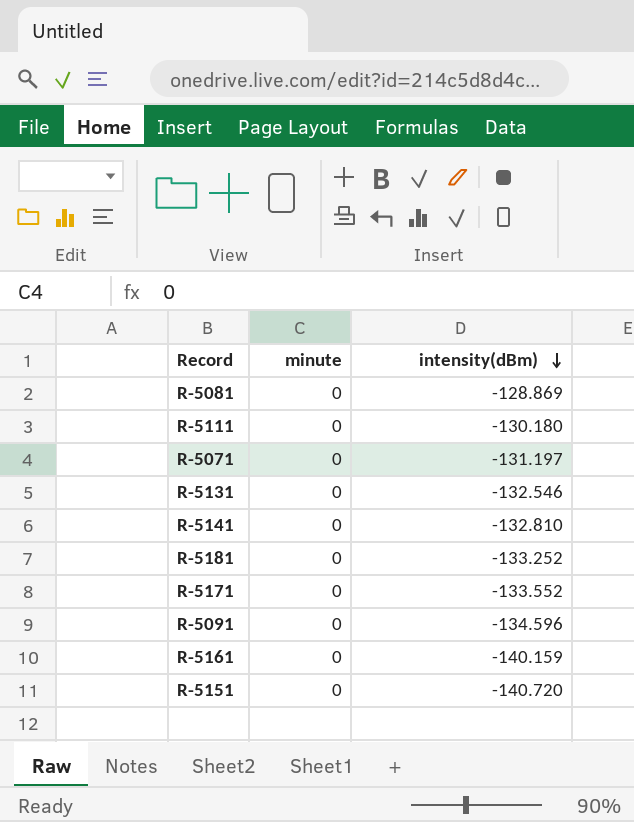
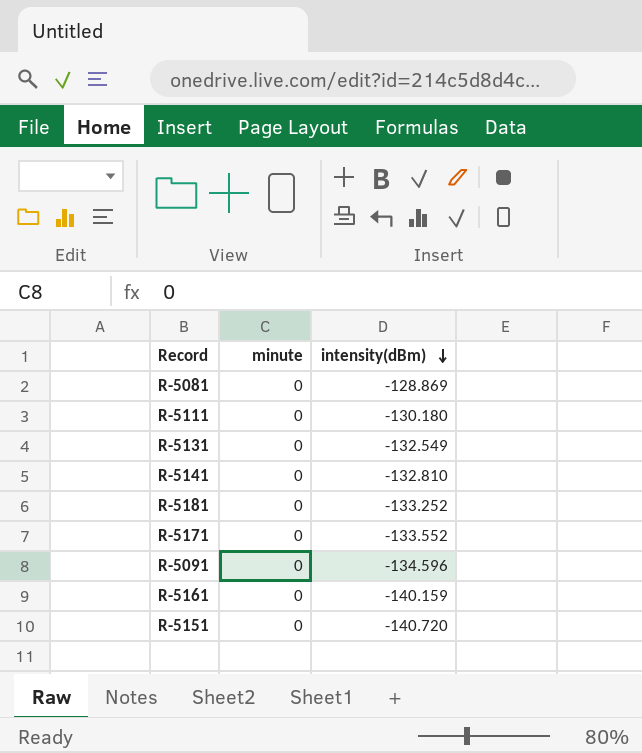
row R-5071: 0 | -131.197 -> none
R-5131 | intensity(dBm): -132.546 -> -132.549

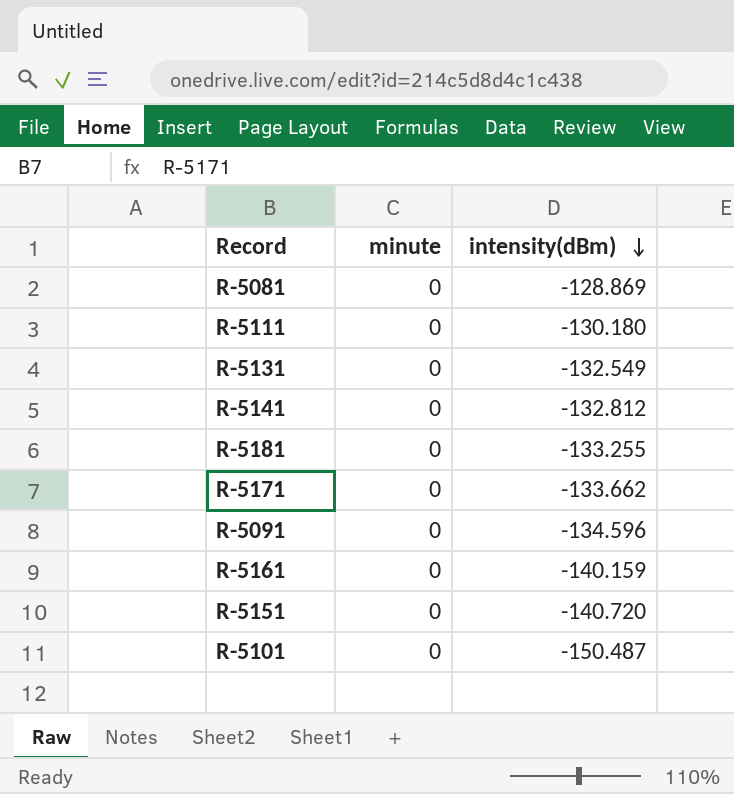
R-5141 | intensity(dBm): -132.810 -> -132.812
R-5181 | intensity(dBm): -133.252 -> -133.255
R-5171 | intensity(dBm): -133.552 -> -133.662
row R-5101: none -> 0 | -150.487

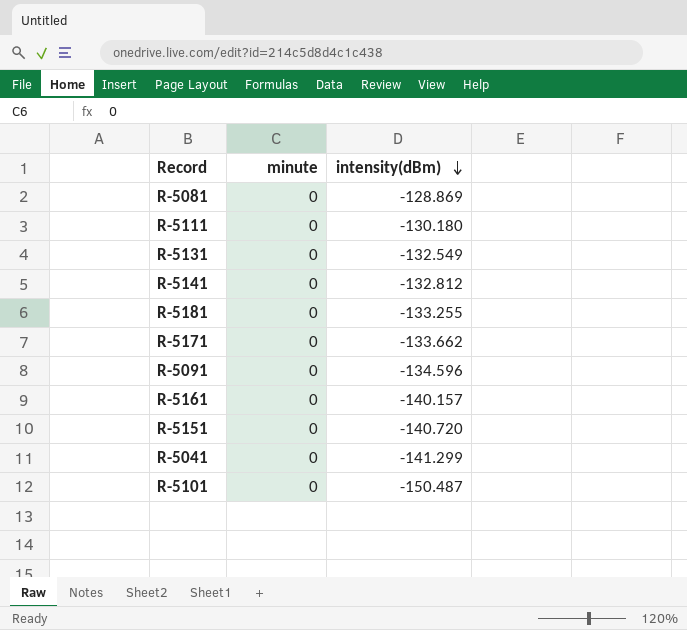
R-5161 | intensity(dBm): -140.159 -> -140.157
row R-5041: none -> 0 | -141.299

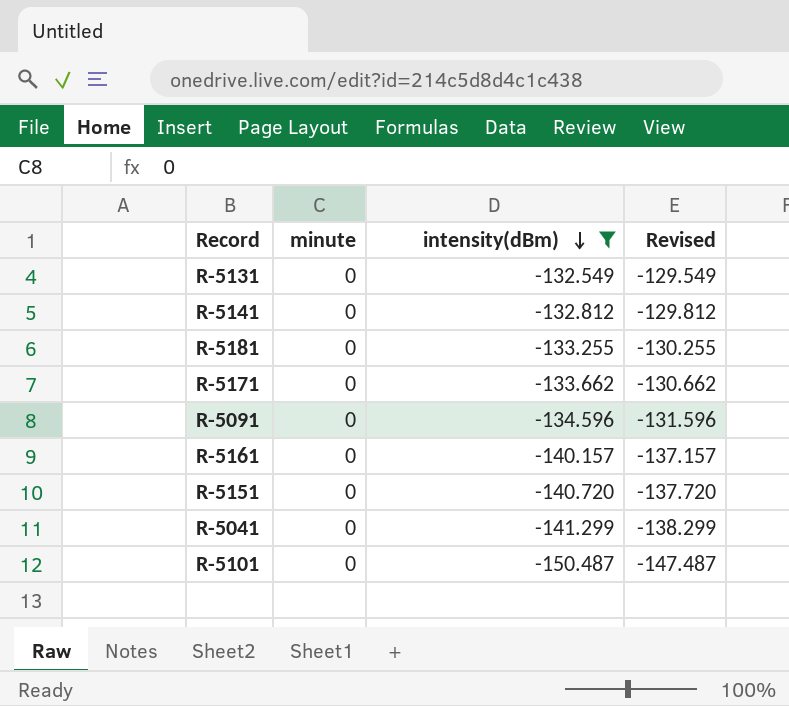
filter: none -> intensity(dBm) <= -132.549
column Revised | formula: none -> [intensity(dBm)] + 3

